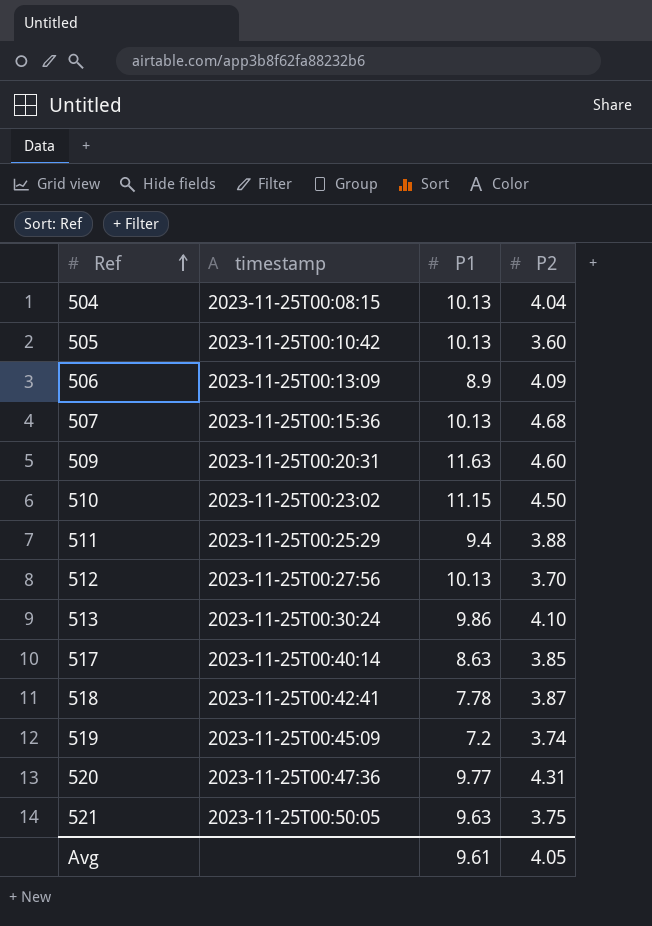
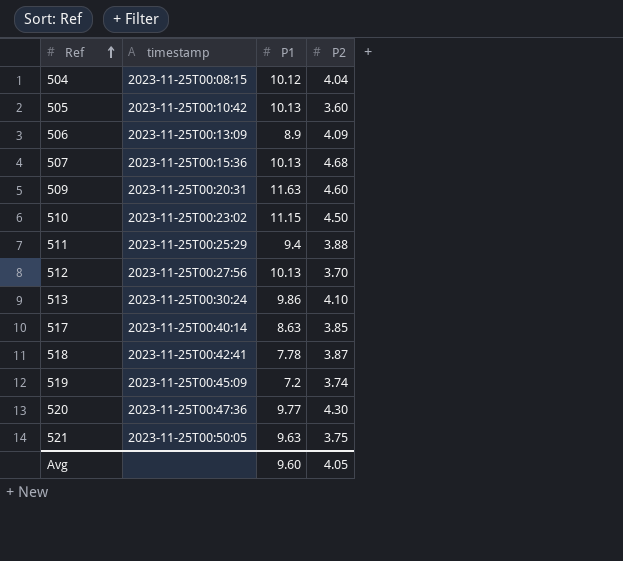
504 | P1: 10.13 -> 10.12
520 | P2: 4.31 -> 4.30
Avg | P1: 9.61 -> 9.60

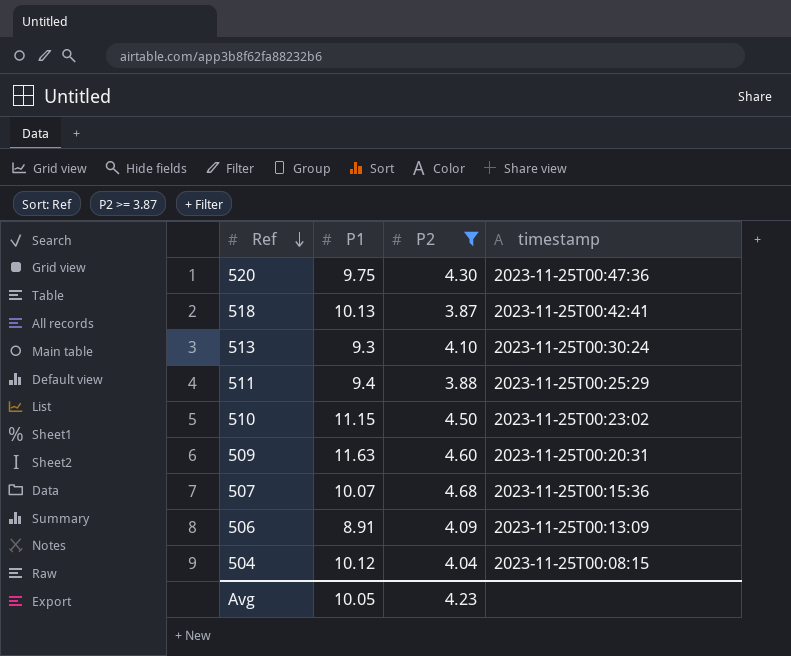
filter: none -> P2 >= 3.87
row order: Ref ascending -> Ref descending
column timestamp | position: 2 -> 4
520 | P1: 9.77 -> 9.75
518 | P1: 7.78 -> 10.13
513 | P1: 9.86 -> 9.3
507 | P1: 10.13 -> 10.07
506 | P1: 8.9 -> 8.91
Avg | P1: 9.60 -> 10.05
Avg | P2: 4.05 -> 4.23

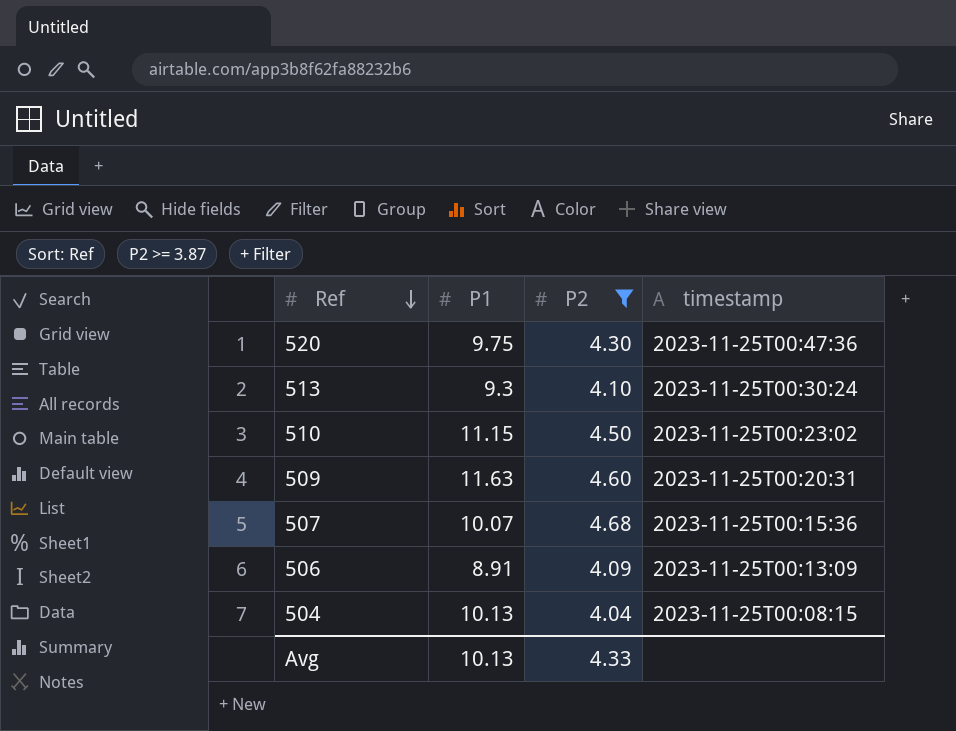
row 518: 10.13 | 3.87 | 2023-11-25T00:42:41 -> none
row 511: 9.4 | 3.88 | 2023-11-25T00:25:29 -> none
504 | P1: 10.12 -> 10.13
Avg | P1: 10.05 -> 10.13
Avg | P2: 4.23 -> 4.33

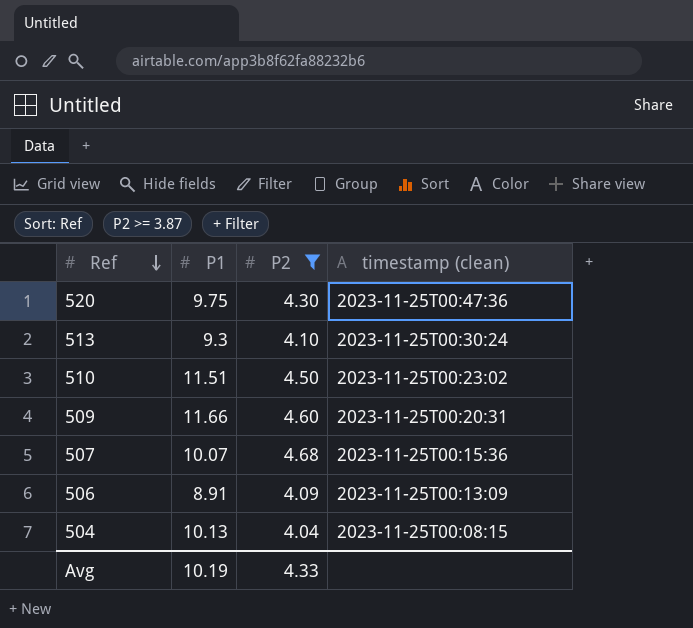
column name: timestamp -> timestamp (clean)
510 | P1: 11.15 -> 11.51
509 | P1: 11.63 -> 11.66
Avg | P1: 10.13 -> 10.19

